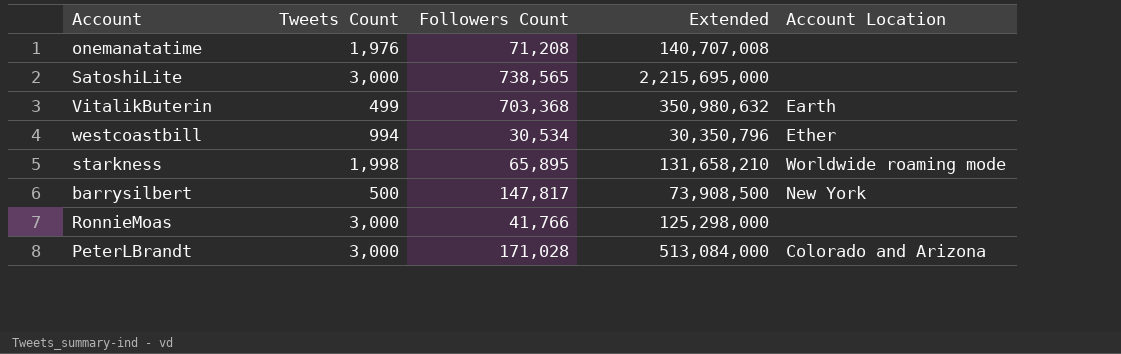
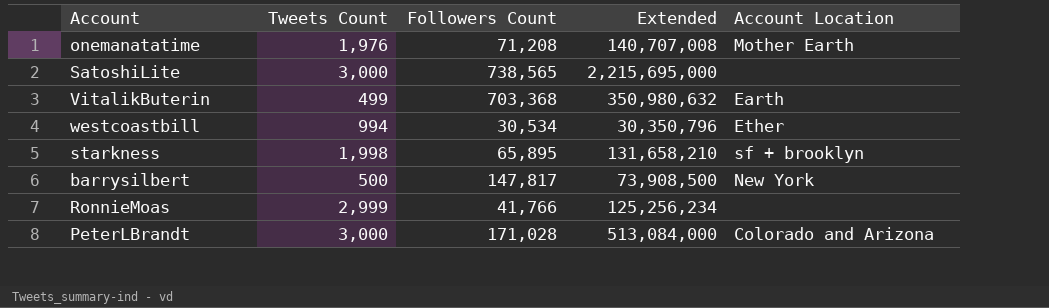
onemanatatime | Account Location: none -> Mother Earth
starkness | Account Location: Worldwide roaming mode -> sf + brooklyn
RonnieMoas | Tweets Count: 3,000 -> 2,999
RonnieMoas | Extended: 125,298,000 -> 125,256,234

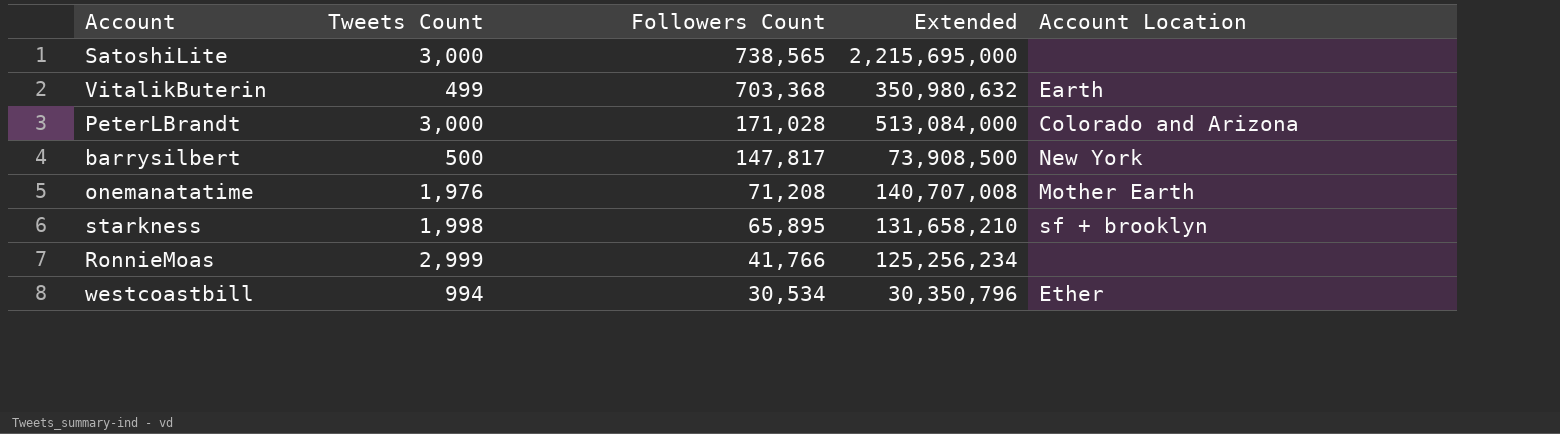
row order: none -> Followers Count descending

